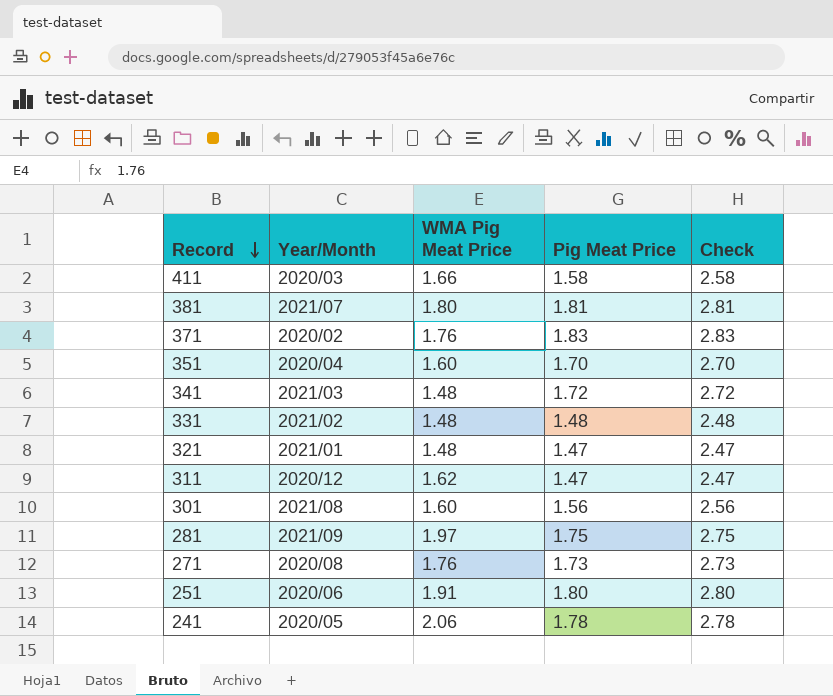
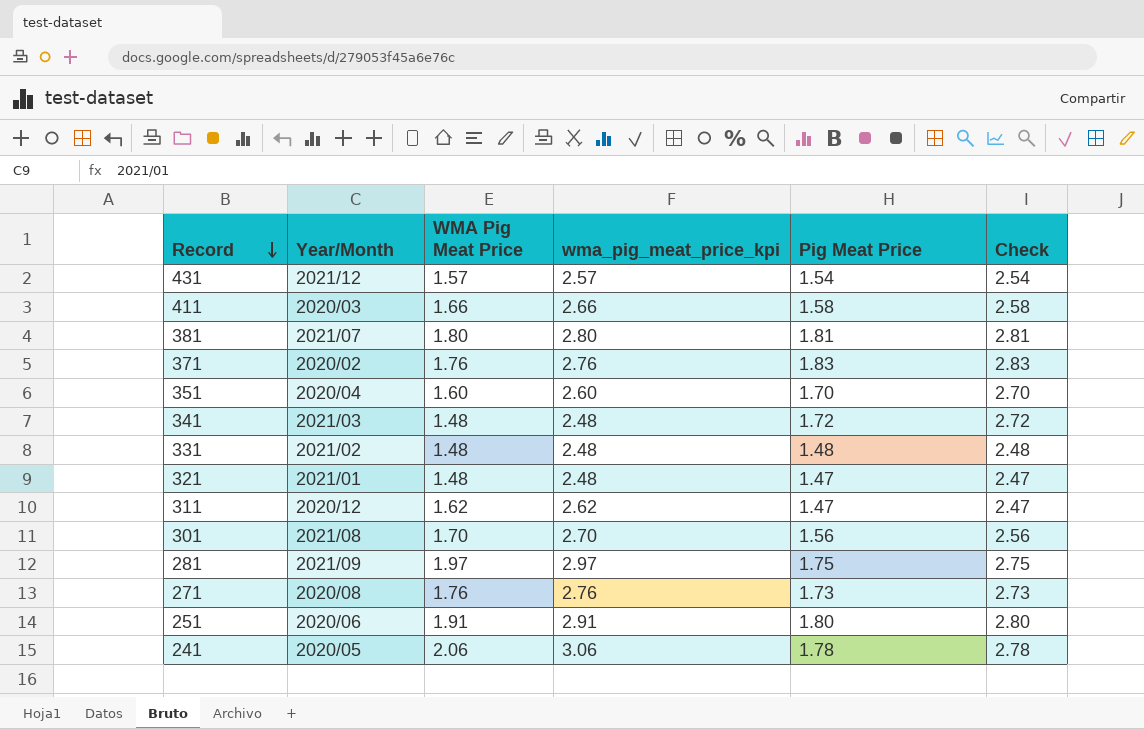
column wma_pig_meat_price_kpi | formula: none -> [WMA Pig Meat Price] + 1
row 431: none -> 2021/12 | 1.57 | 2.57 | 1.54 | 2.54
301 | WMA Pig Meat Price: 1.60 -> 1.70

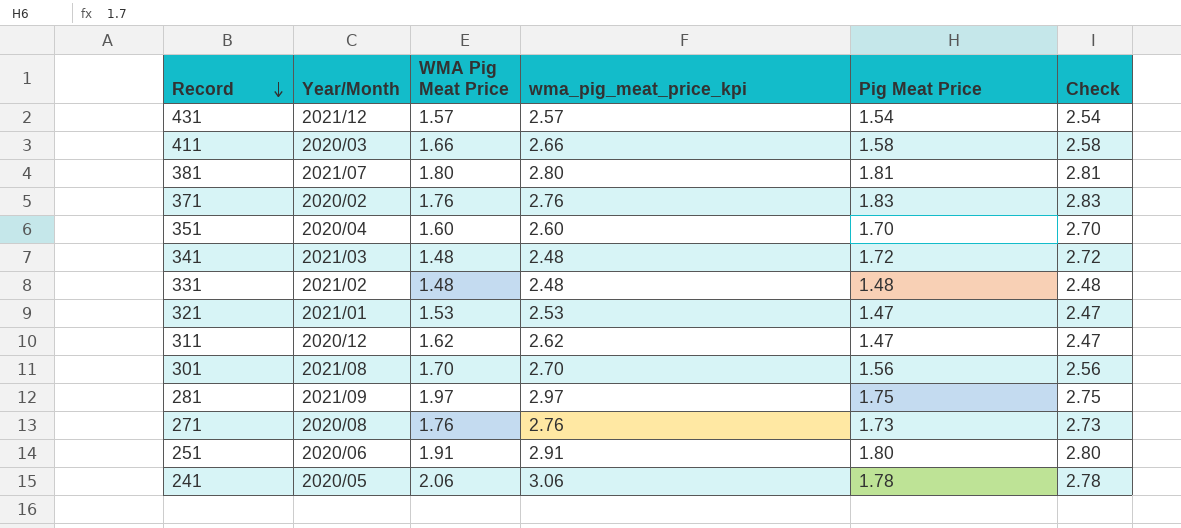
321 | WMA Pig Meat Price: 1.48 -> 1.53
321 | wma_pig_meat_price_kpi: 2.48 -> 2.53

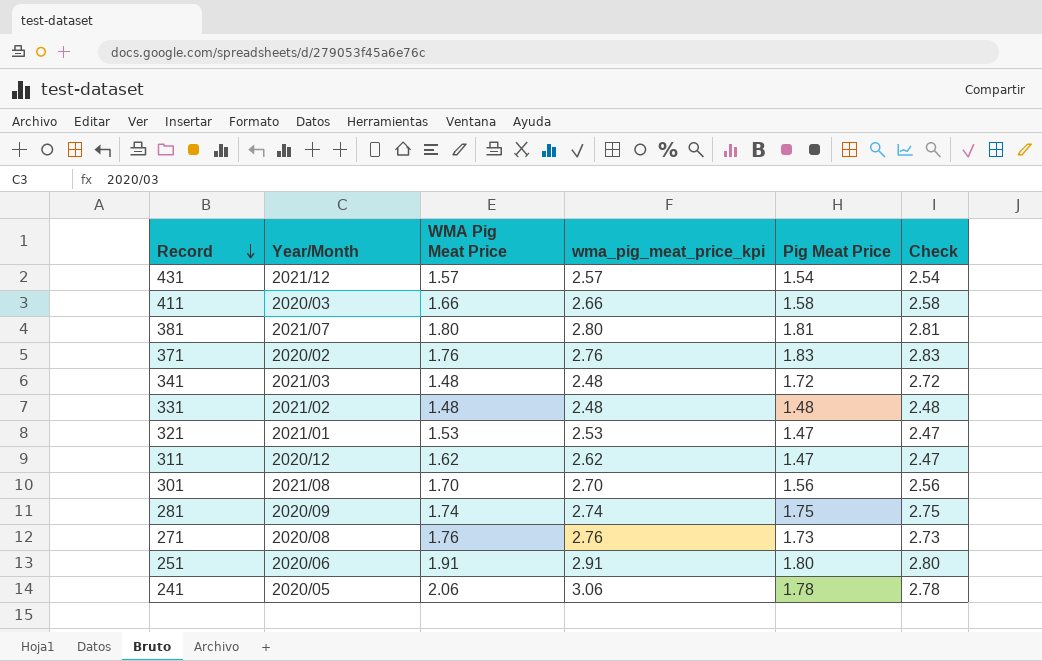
row 351: 2020/04 | 1.60 | 2.60 | 1.70 | 2.70 -> none
281 | Year/Month: 2021/09 -> 2020/09
281 | WMA Pig Meat Price: 1.97 -> 1.74
281 | wma_pig_meat_price_kpi: 2.97 -> 2.74

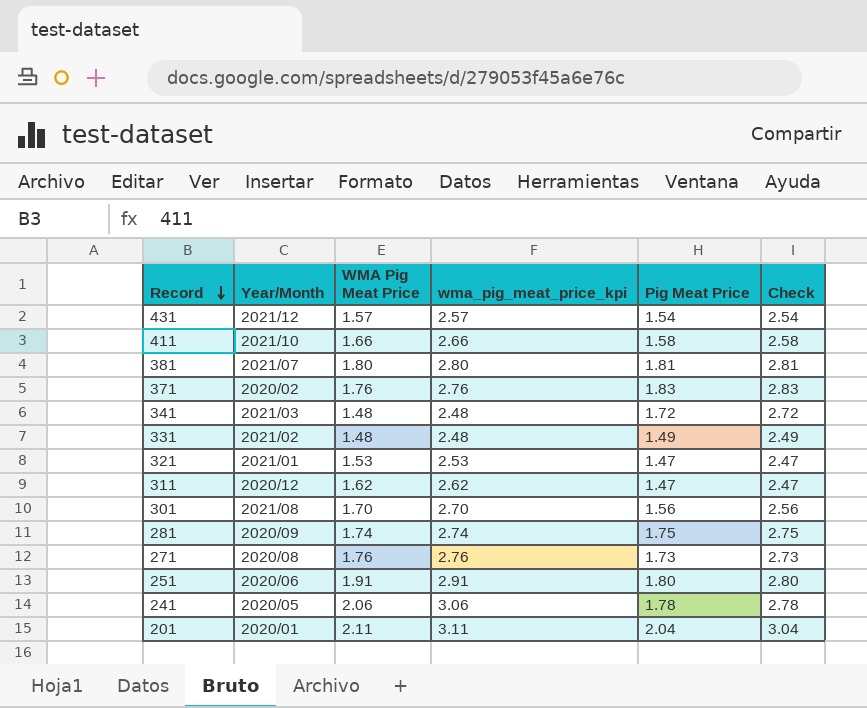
411 | Year/Month: 2020/03 -> 2021/10
331 | Pig Meat Price: 1.48 -> 1.49
331 | Check: 2.48 -> 2.49
row 201: none -> 2020/01 | 2.11 | 3.11 | 2.04 | 3.04

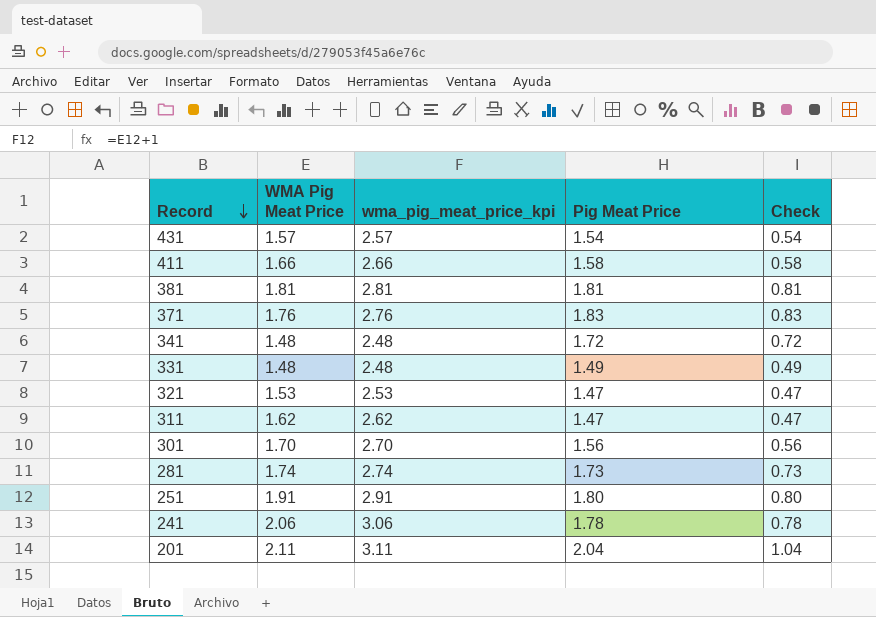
column Year/Month | position: 2 -> none
column Check | formula: [Pig Meat Price] + 1 -> [Pig Meat Price] - 1
row 271: 2020/08 | 1.76 | 2.76 | 1.73 | 2.73 -> none
381 | WMA Pig Meat Price: 1.80 -> 1.81
381 | wma_pig_meat_price_kpi: 2.80 -> 2.81
281 | Pig Meat Price: 1.75 -> 1.73

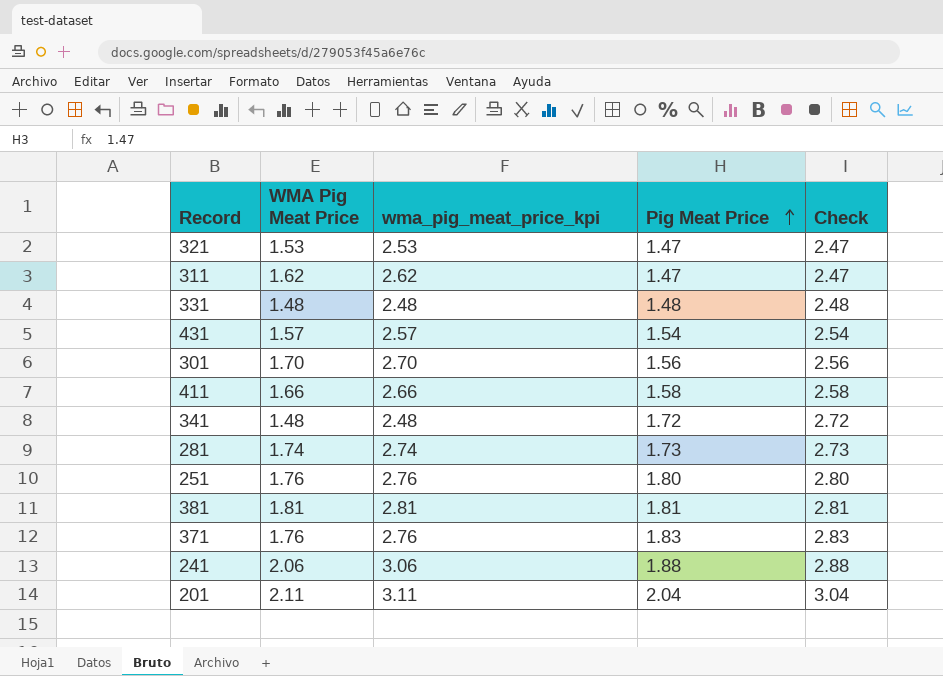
row order: Record descending -> Pig Meat Price ascending
column Check | formula: [Pig Meat Price] - 1 -> [Pig Meat Price] + 1
331 | Pig Meat Price: 1.49 -> 1.48
251 | WMA Pig Meat Price: 1.91 -> 1.76
251 | wma_pig_meat_price_kpi: 2.91 -> 2.76
241 | Pig Meat Price: 1.78 -> 1.88

